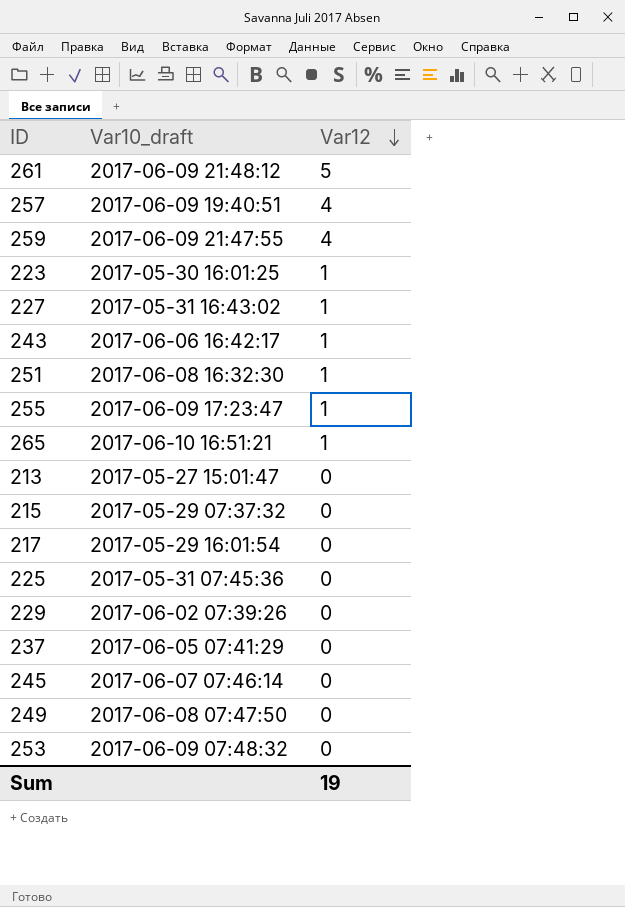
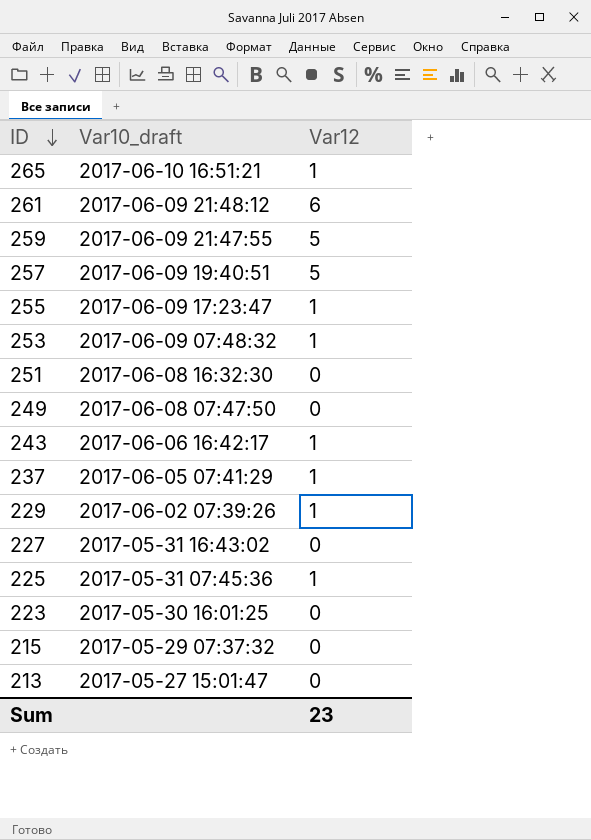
row order: Var12 descending -> ID descending
row 217: 2017-05-29 16:01:54 | 0 -> none
row 245: 2017-06-07 07:46:14 | 0 -> none
261 | Var12: 5 -> 6
259 | Var12: 4 -> 5
257 | Var12: 4 -> 5
253 | Var12: 0 -> 1
251 | Var12: 1 -> 0
237 | Var12: 0 -> 1
229 | Var12: 0 -> 1
227 | Var12: 1 -> 0
225 | Var12: 0 -> 1
223 | Var12: 1 -> 0
Sum | Var12: 19 -> 23

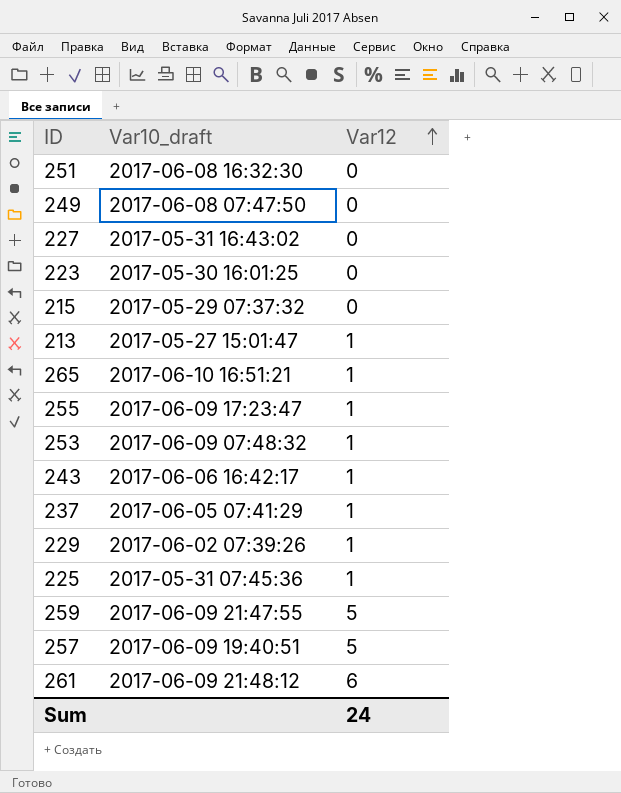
row order: ID descending -> Var12 ascending
213 | Var12: 0 -> 1
Sum | Var12: 23 -> 24

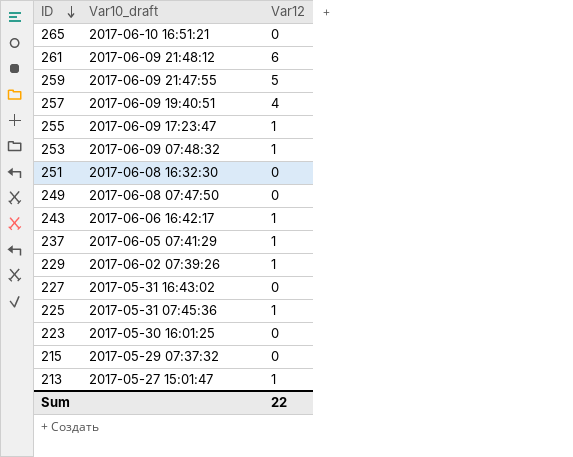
row order: Var12 ascending -> ID descending
265 | Var12: 1 -> 0
257 | Var12: 5 -> 4
Sum | Var12: 24 -> 22

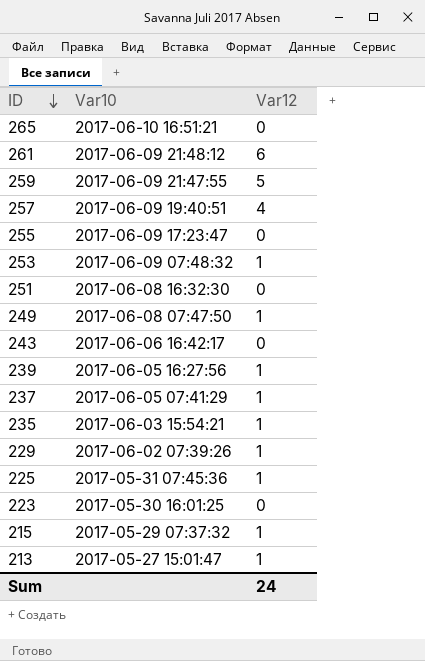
column name: Var10_draft -> Var10
row 227: 2017-05-31 16:43:02 | 0 -> none
255 | Var12: 1 -> 0
249 | Var12: 0 -> 1
243 | Var12: 1 -> 0
row 239: none -> 2017-06-05 16:27:56 | 1
row 235: none -> 2017-06-03 15:54:21 | 1
215 | Var12: 0 -> 1
Sum | Var12: 22 -> 24

